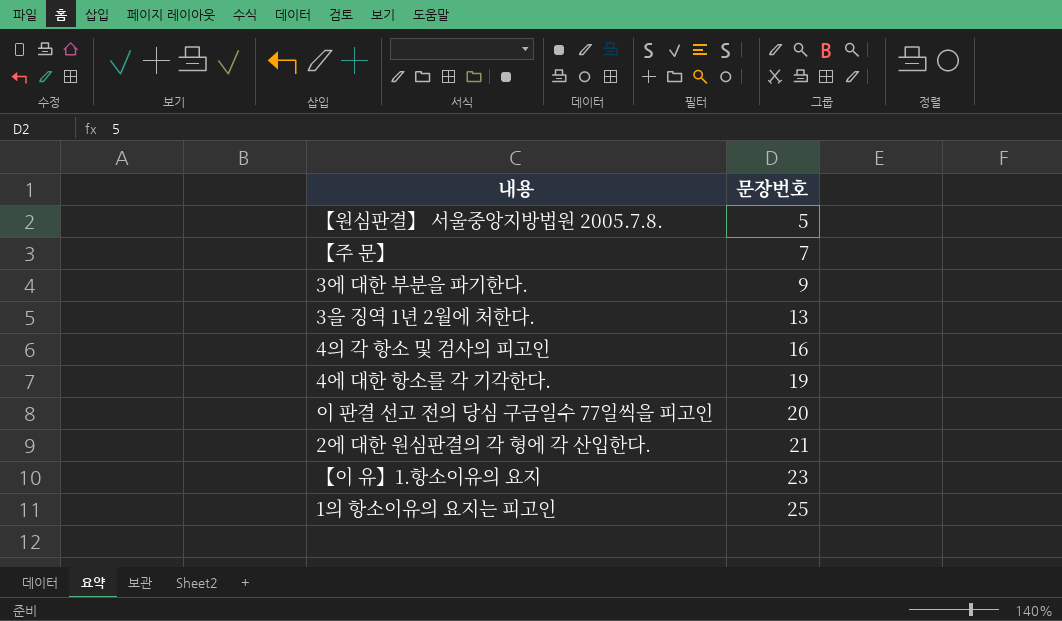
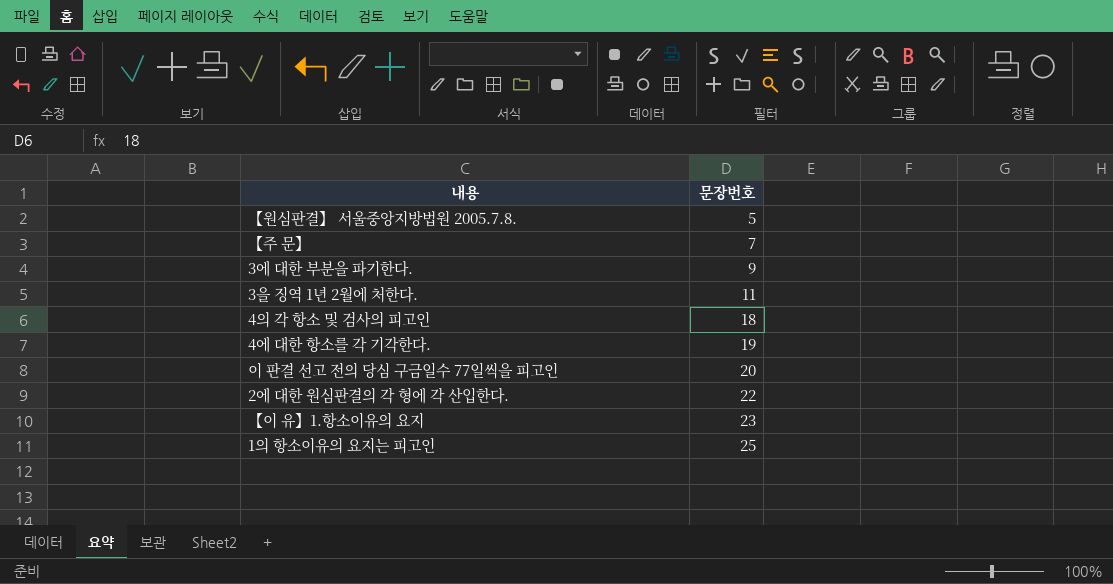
3을 징역 1년 2월에 처한다. | 문장번호: 13 -> 11
4의 각 항소 및 검사의 피고인 | 문장번호: 16 -> 18
2에 대한 원심판결의 각 형에 각 산입한다. | 문장번호: 21 -> 22

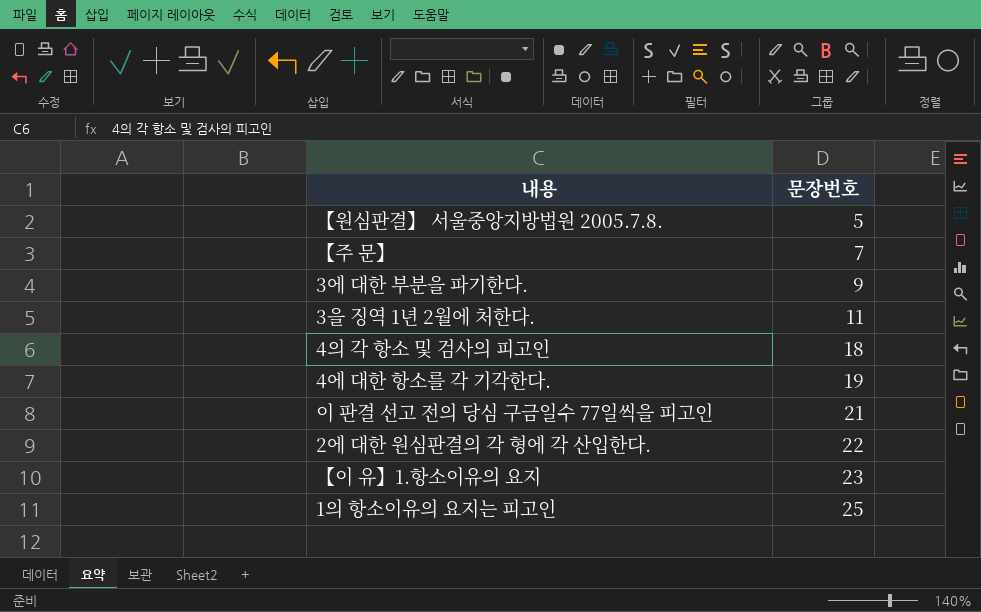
이 판결 선고 전의 당심 구금일수 77일씩을 피고인 | 문장번호: 20 -> 21

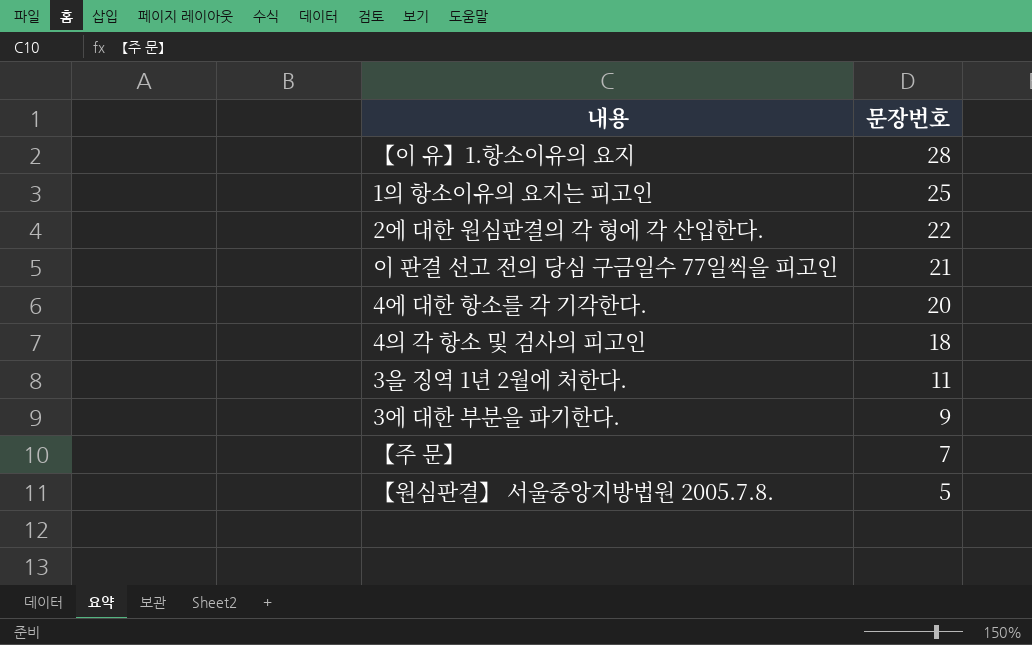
row order: 문장번호 ascending -> 문장번호 descending
【이 유】1.항소이유의 요지 | 문장번호: 23 -> 28
4에 대한 항소를 각 기각한다. | 문장번호: 19 -> 20

